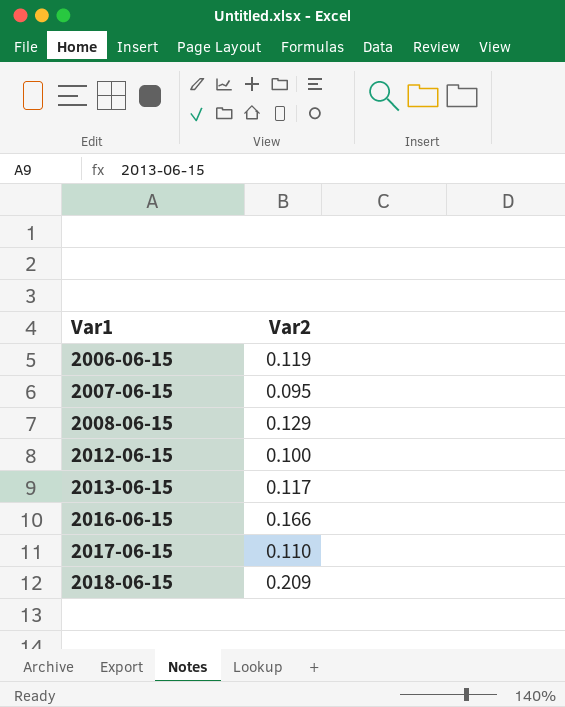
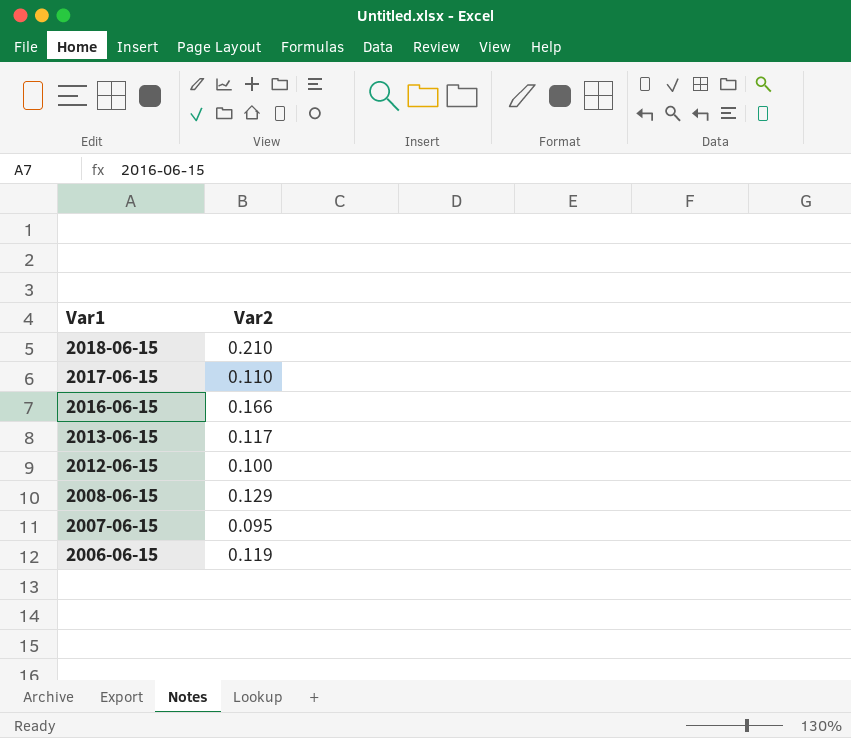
row order: Var1 ascending -> Var1 descending
2018-06-15 | Var2: 0.209 -> 0.210

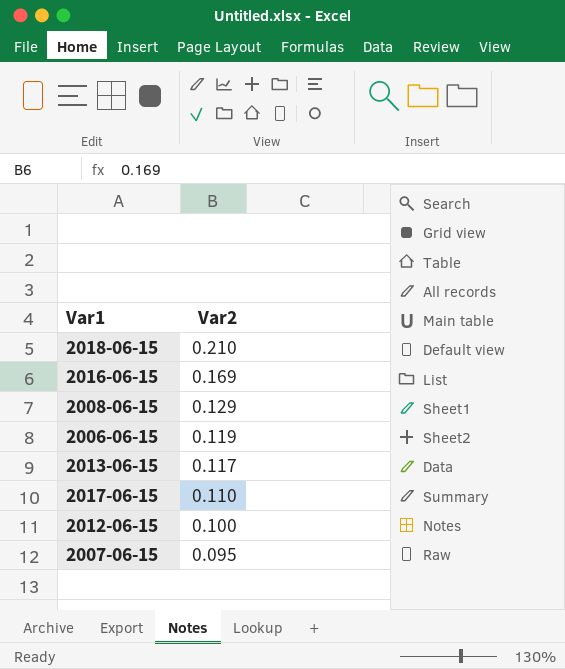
row order: Var1 descending -> Var2 descending
2016-06-15 | Var2: 0.166 -> 0.169

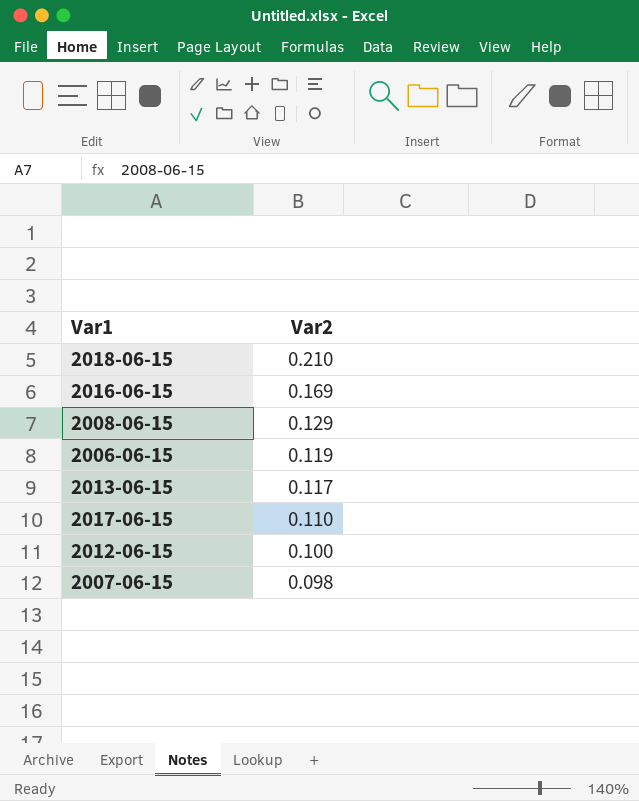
2007-06-15 | Var2: 0.095 -> 0.098

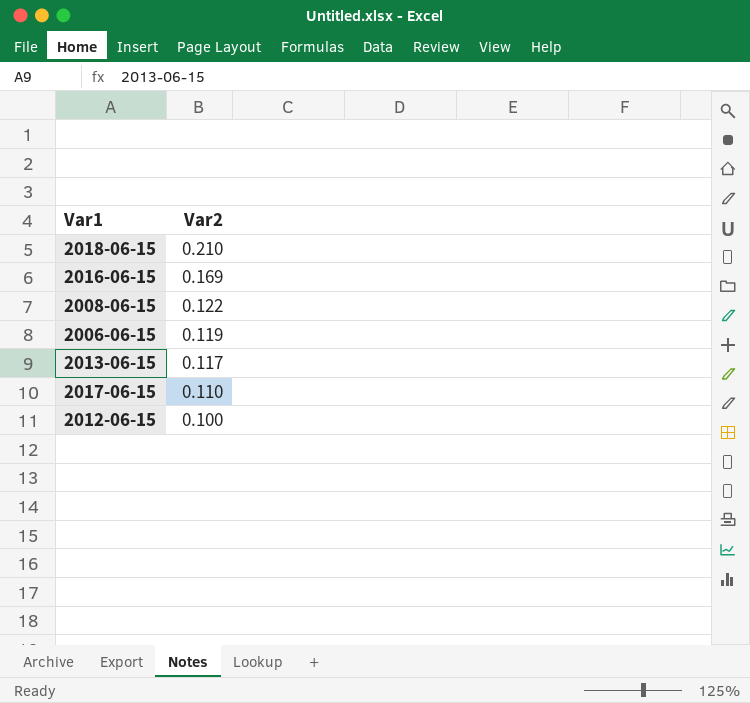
row 2007-06-15: 0.098 -> none
2008-06-15 | Var2: 0.129 -> 0.122

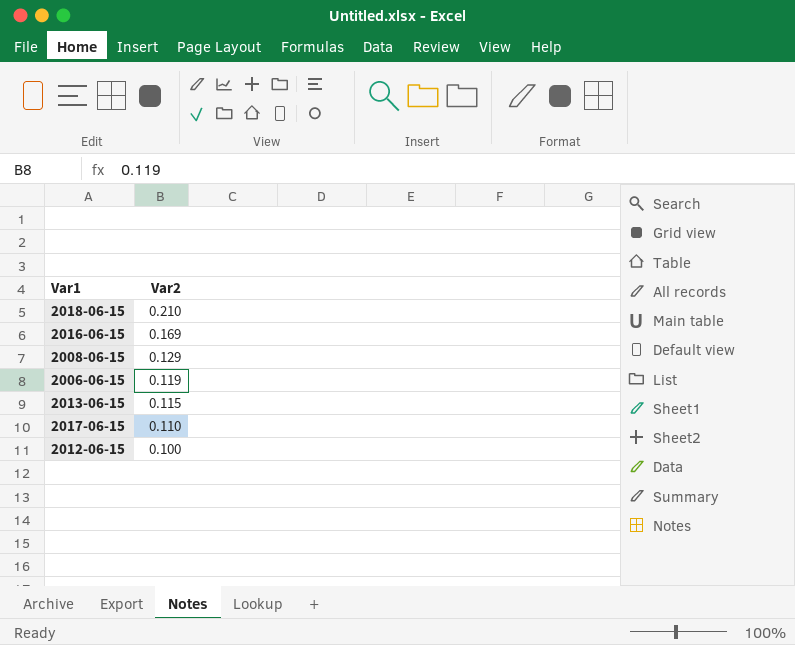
2008-06-15 | Var2: 0.122 -> 0.129
2013-06-15 | Var2: 0.117 -> 0.115

